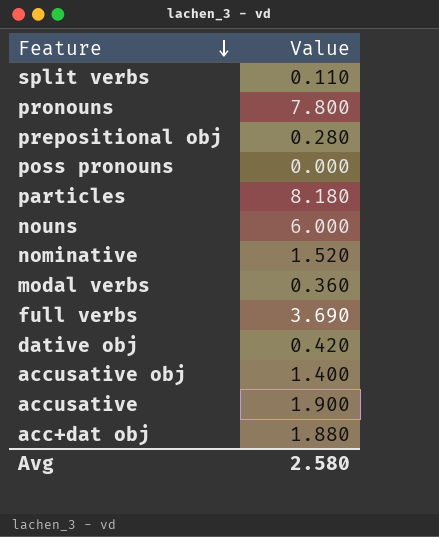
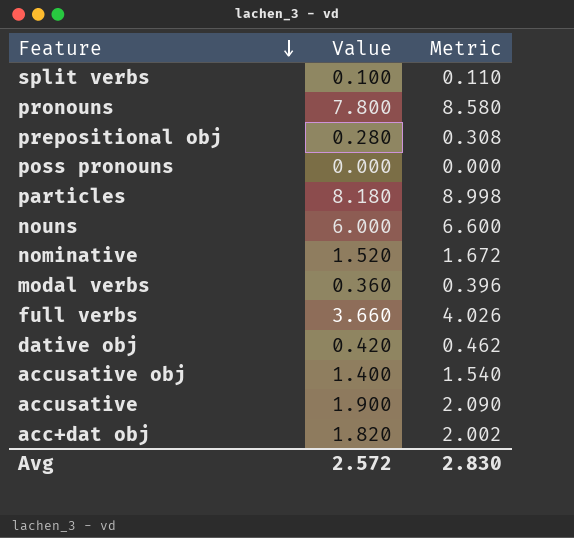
column Metric | formula: none -> [Value] * 1.1
split verbs | Value: 0.110 -> 0.100
full verbs | Value: 3.690 -> 3.660
acc+dat obj | Value: 1.880 -> 1.820
Avg | Value: 2.580 -> 2.572

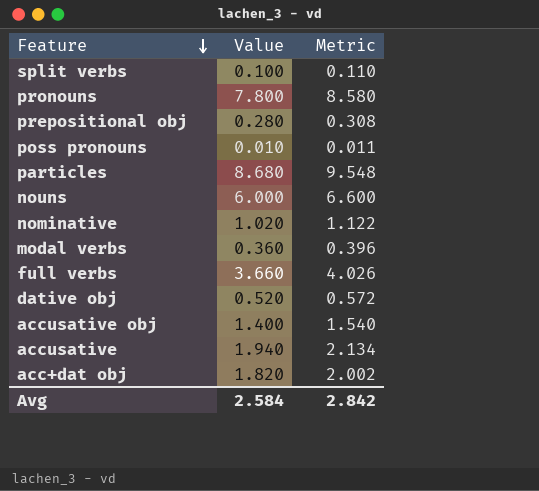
poss pronouns | Value: 0.000 -> 0.010
poss pronouns | Metric: 0.000 -> 0.011
particles | Value: 8.180 -> 8.680
particles | Metric: 8.998 -> 9.548
nominative | Value: 1.520 -> 1.020
nominative | Metric: 1.672 -> 1.122
dative obj | Value: 0.420 -> 0.520
dative obj | Metric: 0.462 -> 0.572
accusative | Value: 1.900 -> 1.940
accusative | Metric: 2.090 -> 2.134
Avg | Value: 2.572 -> 2.584
Avg | Metric: 2.830 -> 2.842

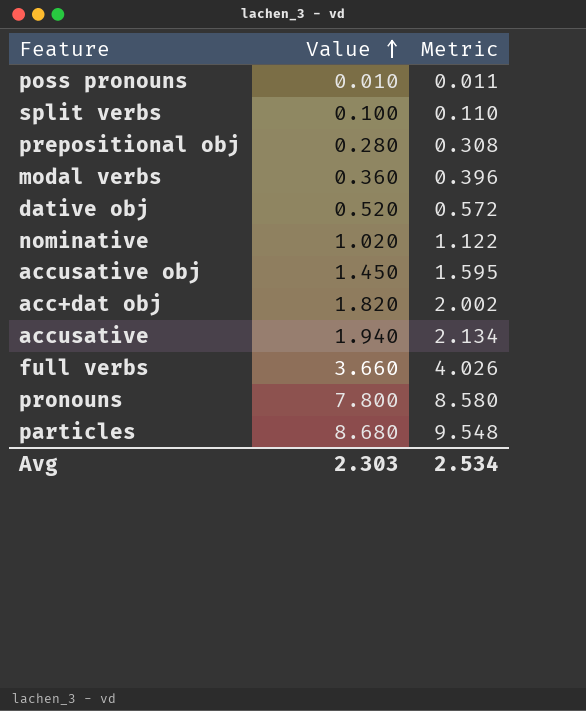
row order: Feature descending -> Value ascending
row nouns: 6.000 | 6.600 -> none
accusative obj | Value: 1.400 -> 1.450
accusative obj | Metric: 1.540 -> 1.595
Avg | Value: 2.584 -> 2.303
Avg | Metric: 2.842 -> 2.534

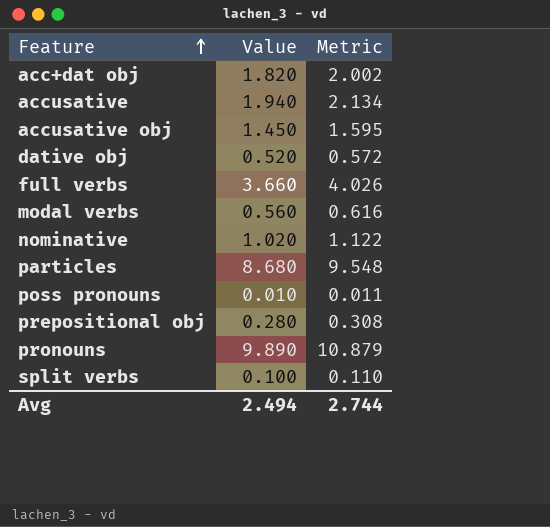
row order: Value ascending -> Feature ascending
modal verbs | Value: 0.360 -> 0.560
modal verbs | Metric: 0.396 -> 0.616
pronouns | Value: 7.800 -> 9.890
pronouns | Metric: 8.580 -> 10.879
Avg | Value: 2.303 -> 2.494
Avg | Metric: 2.534 -> 2.744

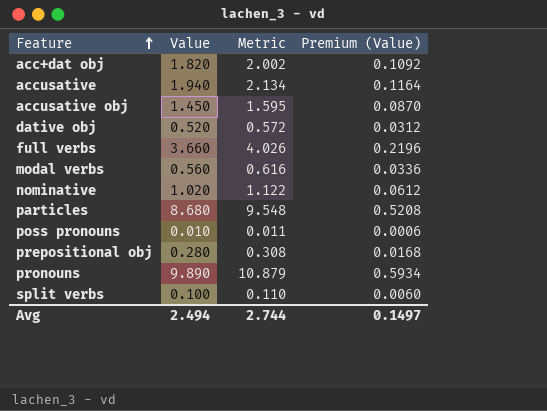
column Premium (Value) | formula: none -> [Value] * 0.06

